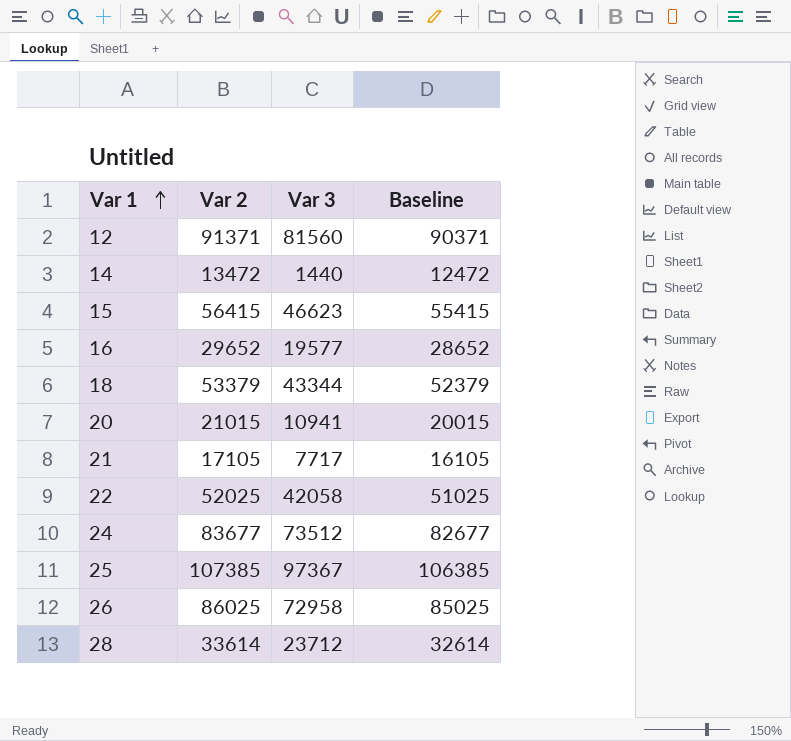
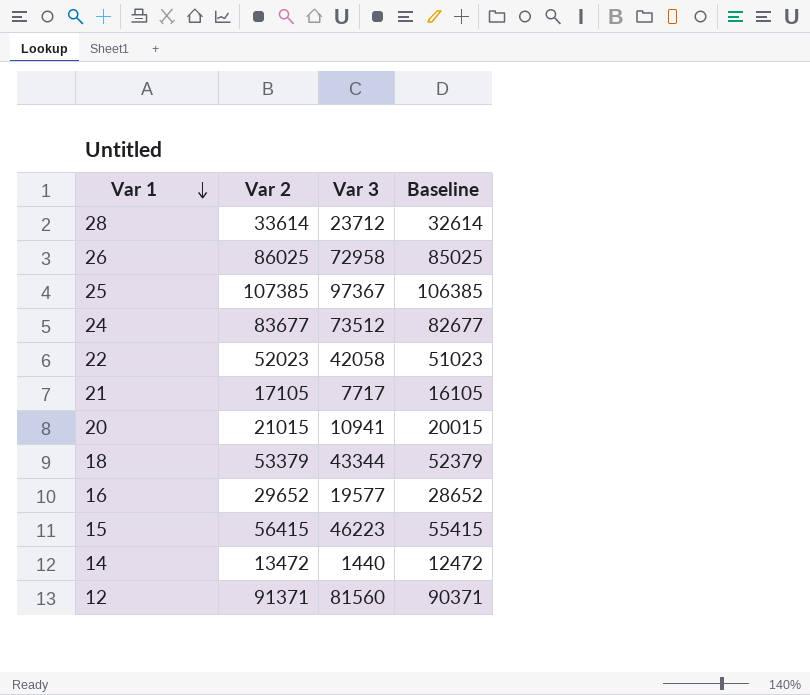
row order: Var 1 ascending -> Var 1 descending
22 | Var 2: 52025 -> 52023
22 | Baseline: 51025 -> 51023
15 | Var 3: 46623 -> 46223

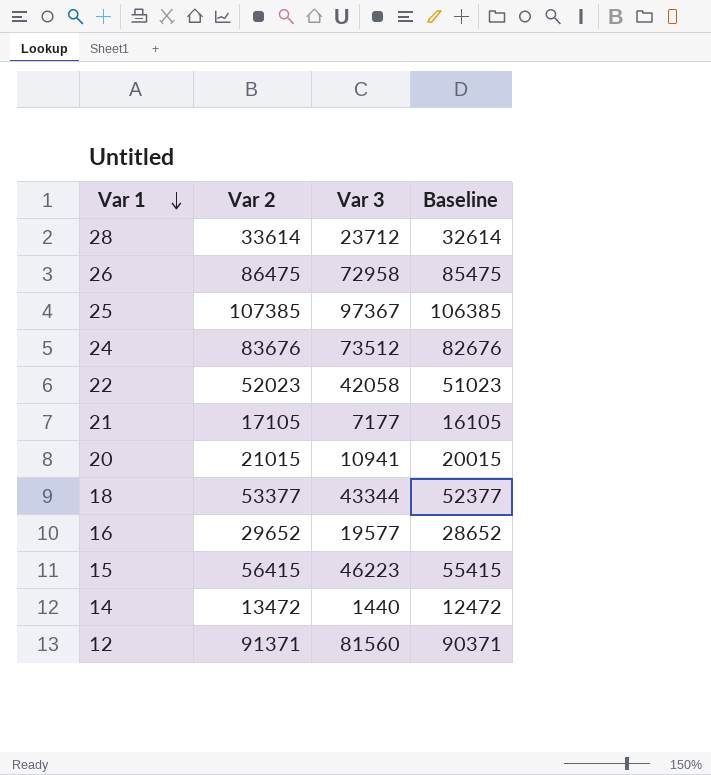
26 | Var 2: 86025 -> 86475
26 | Baseline: 85025 -> 85475
24 | Var 2: 83677 -> 83676
24 | Baseline: 82677 -> 82676
21 | Var 3: 7717 -> 7177
18 | Var 2: 53379 -> 53377
18 | Baseline: 52379 -> 52377

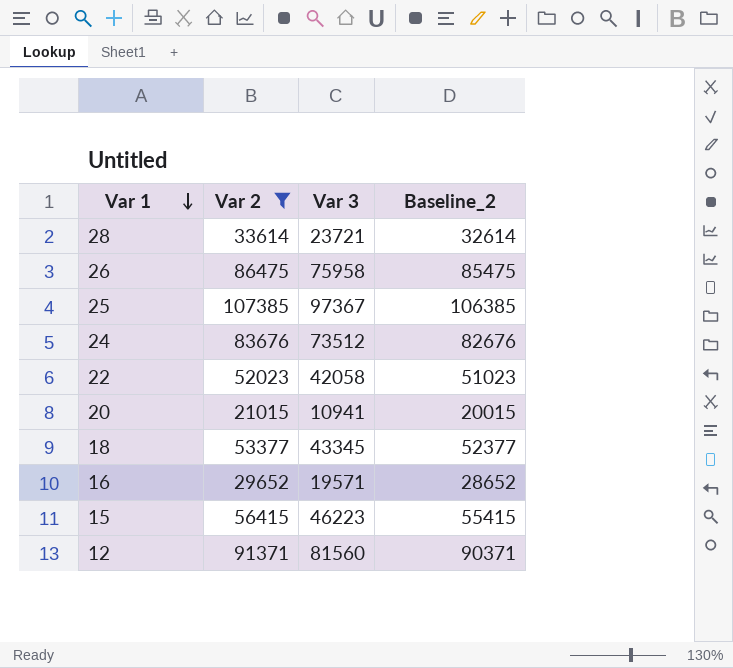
filter: none -> Var 2 >= 21015
column name: Baseline -> Baseline_2
28 | Var 3: 23712 -> 23721
26 | Var 3: 72958 -> 75958
18 | Var 3: 43344 -> 43345
16 | Var 3: 19577 -> 19571

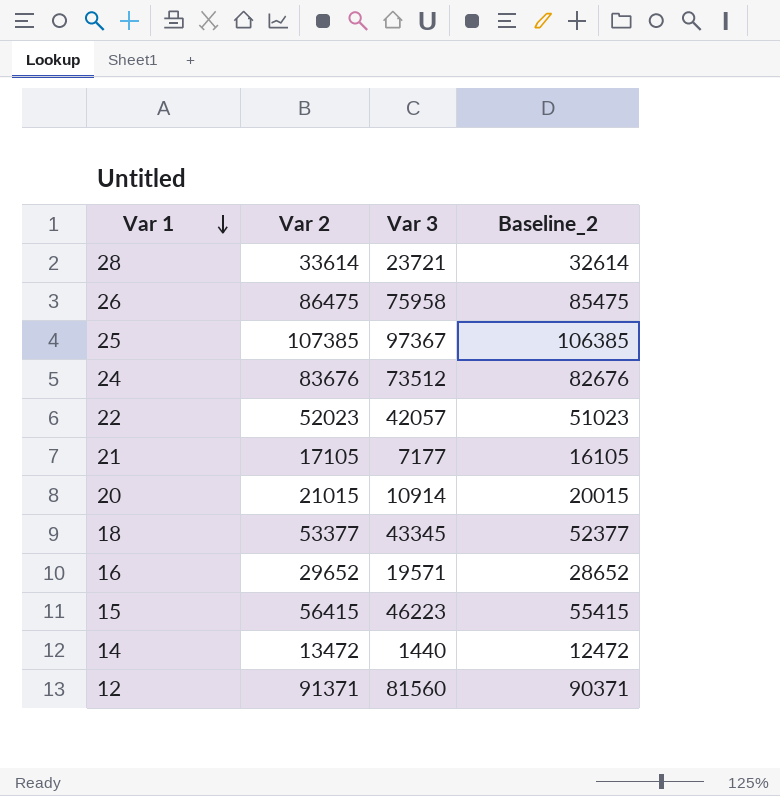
filter: Var 2 >= 21015 -> none
22 | Var 3: 42058 -> 42057
20 | Var 3: 10941 -> 10914

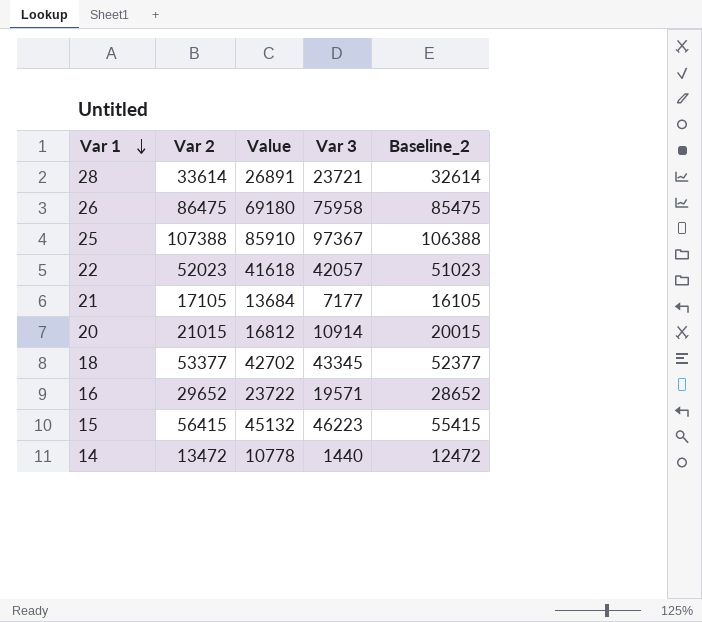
column Value | formula: none -> [Var 2] * 0.8
row 24: 83676 | 73512 | 82676 -> none
row 12: 91371 | 81560 | 90371 -> none
25 | Var 2: 107385 -> 107388
25 | Baseline_2: 106385 -> 106388

